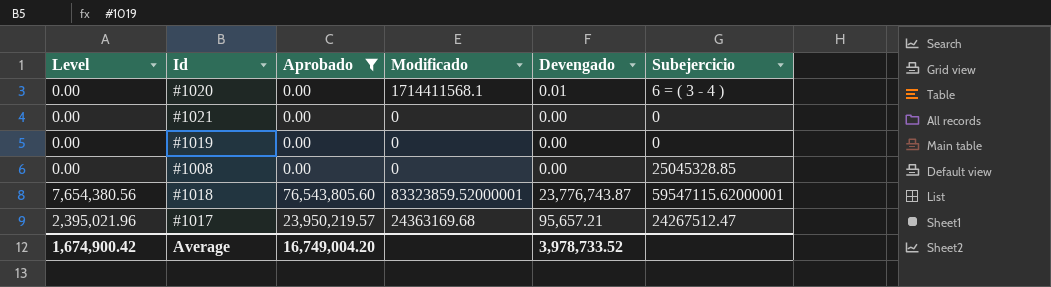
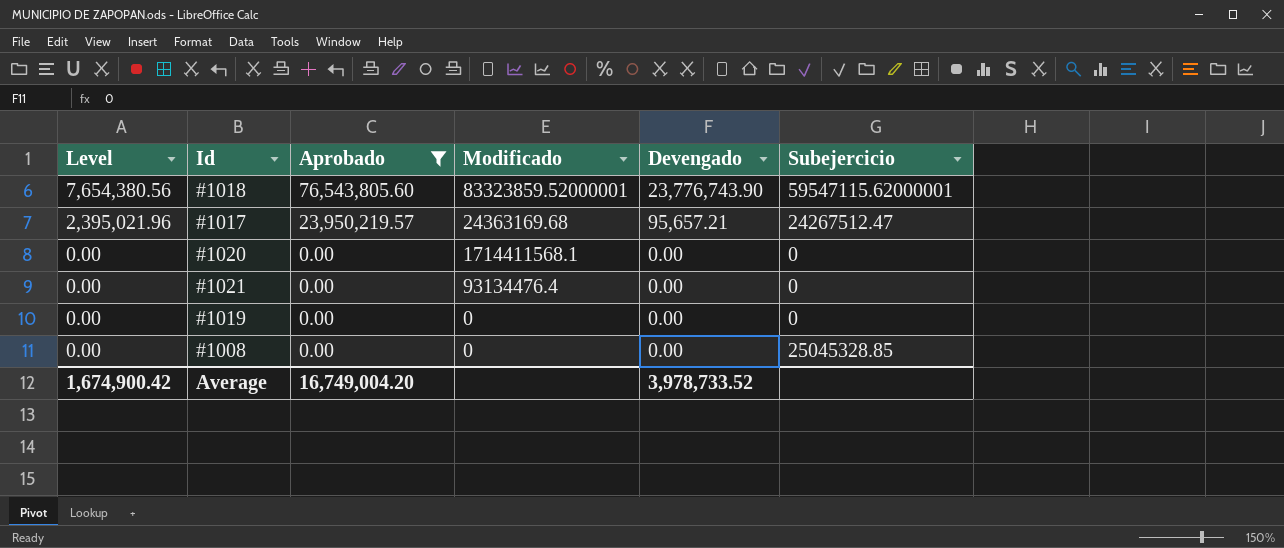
row order: none -> Level descending
#1018 | Devengado: 23,776,743.87 -> 23,776,743.90
#1020 | Devengado: 0.01 -> 0.00
#1020 | Subejercicio: 6 = ( 3 - 4 ) -> 0
#1021 | Modificado: 0 -> 93134476.4

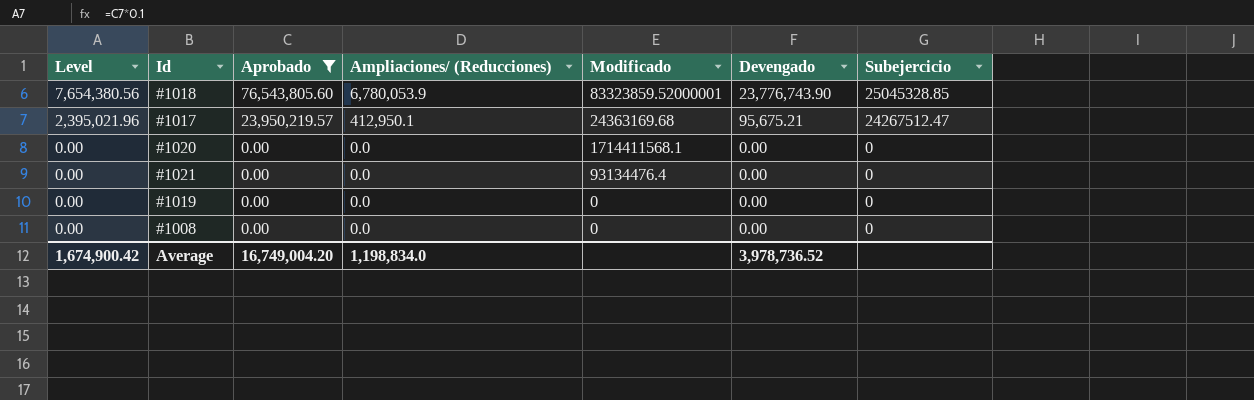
column Ampliaciones/ (Reducciones) | position: none -> 4
#1018 | Subejercicio: 59547115.62000001 -> 25045328.85
#1017 | Devengado: 95,657.21 -> 95,675.21
#1008 | Subejercicio: 25045328.85 -> 0
Average | Devengado: 3,978,733.52 -> 3,978,736.52

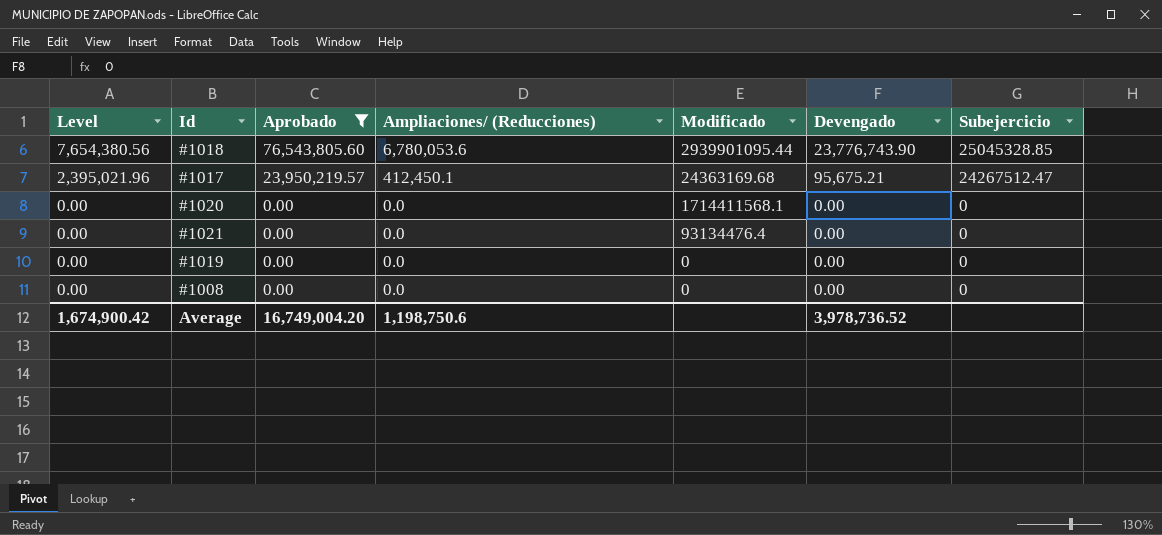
#1018 | Ampliaciones/ (Reducciones): 6,780,053.9 -> 6,780,053.6
#1018 | Modificado: 83323859.52000001 -> 2939901095.44
#1017 | Ampliaciones/ (Reducciones): 412,950.1 -> 412,450.1
Average | Ampliaciones/ (Reducciones): 1,198,834.0 -> 1,198,750.6

